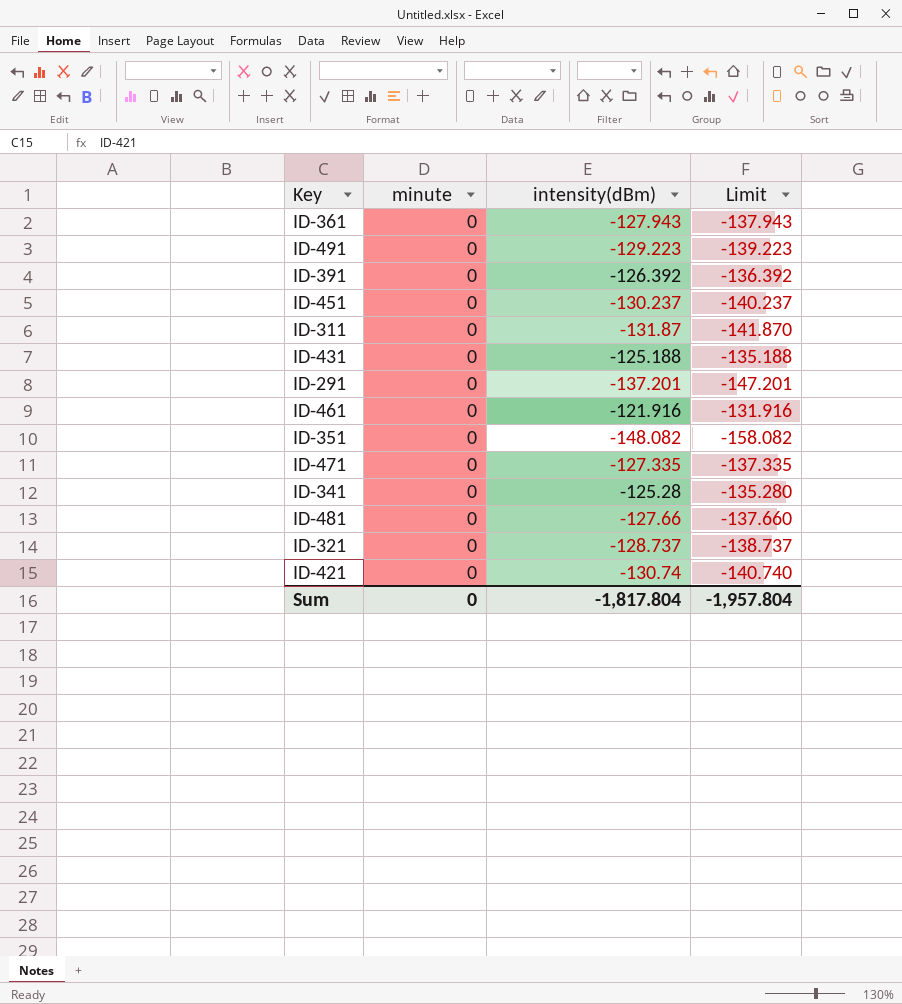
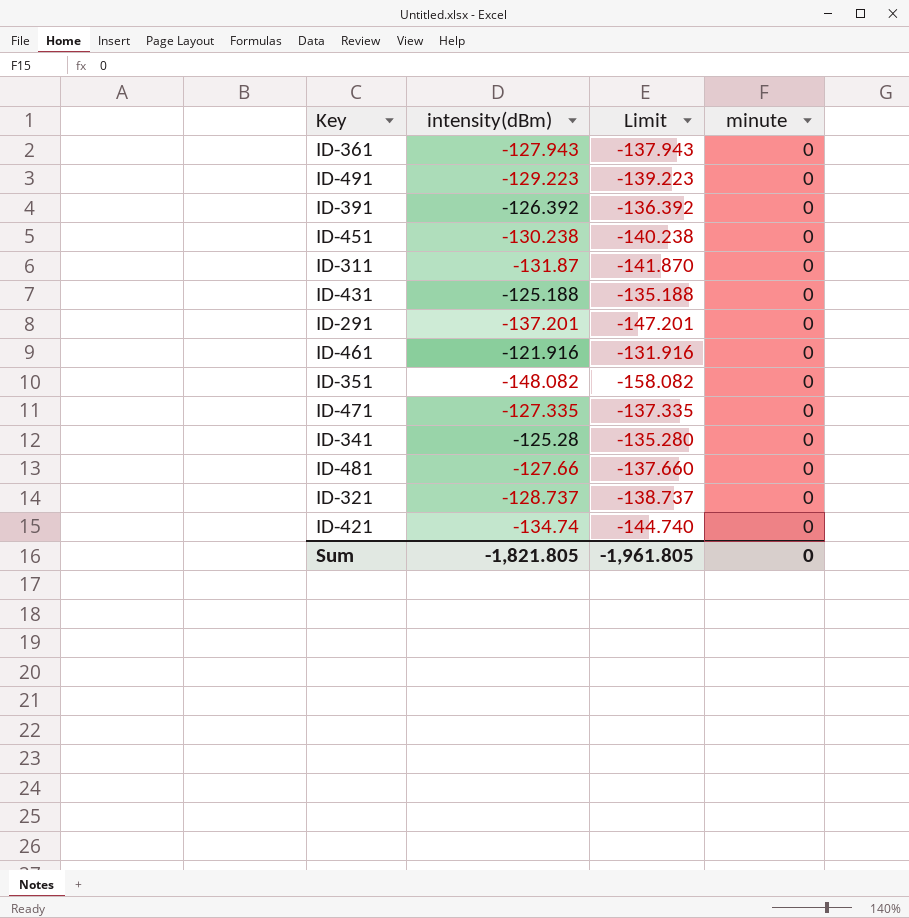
column minute | position: 2 -> 4
ID-451 | intensity(dBm): -130.237 -> -130.238
ID-451 | Limit: -140.237 -> -140.238
ID-421 | intensity(dBm): -130.74 -> -134.74
ID-421 | Limit: -140.740 -> -144.740
Sum | intensity(dBm): -1,817.804 -> -1,821.805
Sum | Limit: -1,957.804 -> -1,961.805

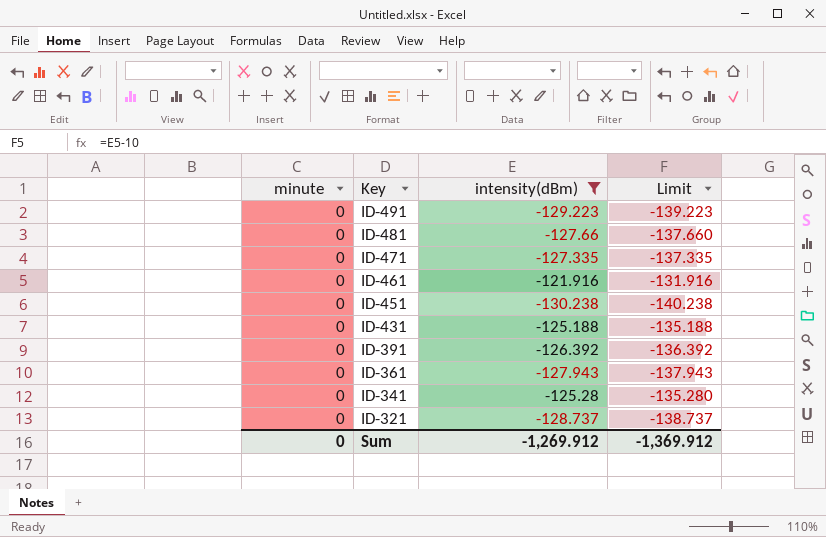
filter: none -> intensity(dBm) >= -130.238
row order: none -> Key descending
column minute | position: 4 -> 1
Sum | intensity(dBm): -1,821.805 -> -1,269.912
Sum | Limit: -1,961.805 -> -1,369.912

